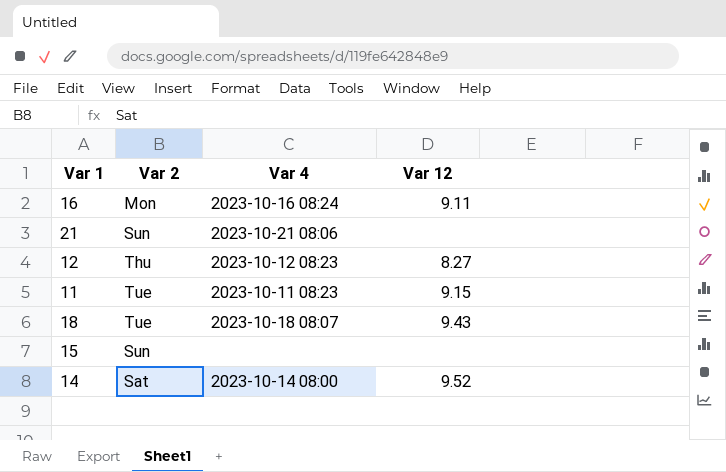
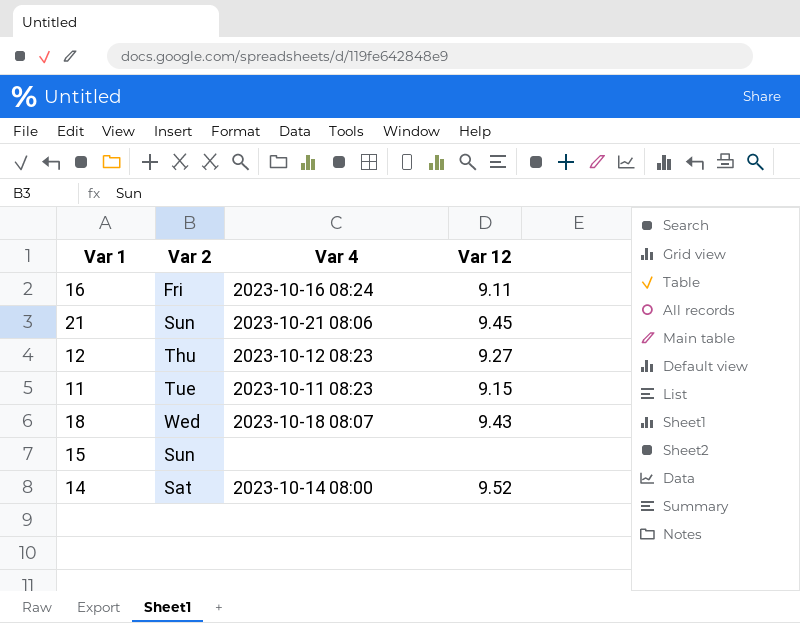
16 | Var 2: Mon -> Fri
21 | Var 12: none -> 9.45
12 | Var 12: 8.27 -> 9.27
18 | Var 2: Tue -> Wed

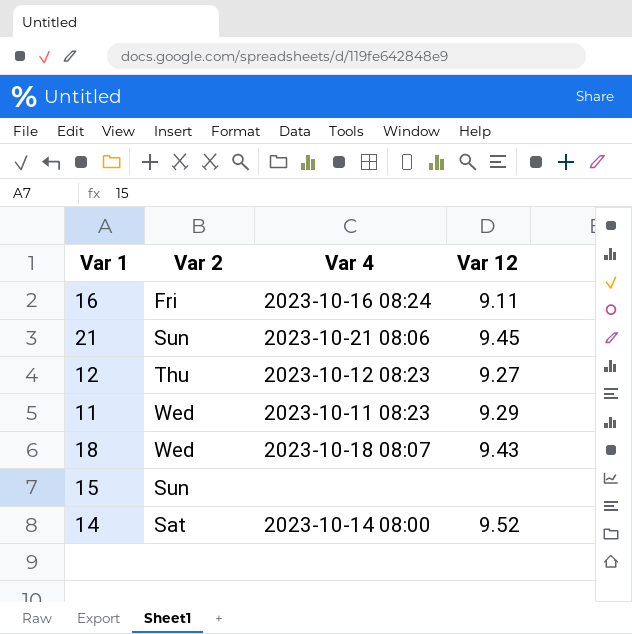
11 | Var 2: Tue -> Wed
11 | Var 12: 9.15 -> 9.29

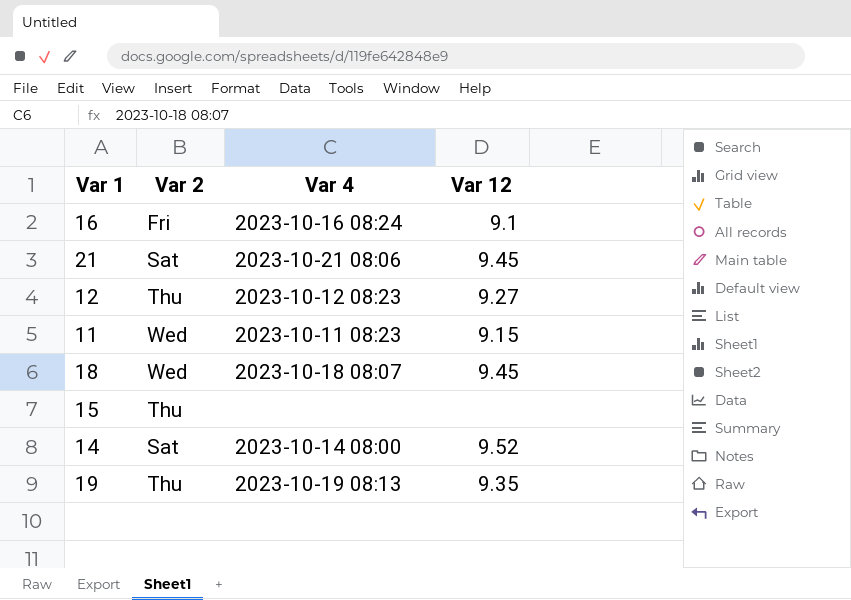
16 | Var 12: 9.11 -> 9.1
21 | Var 2: Sun -> Sat
11 | Var 12: 9.29 -> 9.15
18 | Var 12: 9.43 -> 9.45
15 | Var 2: Sun -> Thu
row 19: none -> Thu | 2023-10-19 08:13 | 9.35

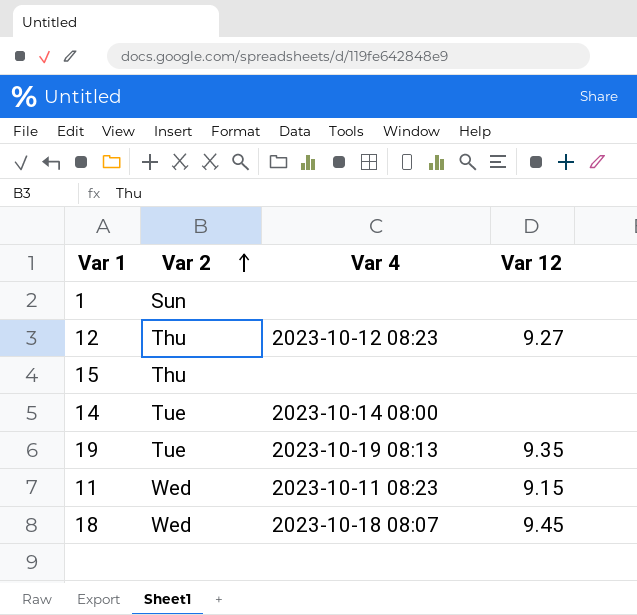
row order: none -> Var 2 ascending
row 16: Fri | 2023-10-16 08:24 | 9.1 -> none
row 21: Sat | 2023-10-21 08:06 | 9.45 -> none
row 1: none -> Sun | none | none
14 | Var 2: Sat -> Tue
14 | Var 12: 9.52 -> none
19 | Var 2: Thu -> Tue

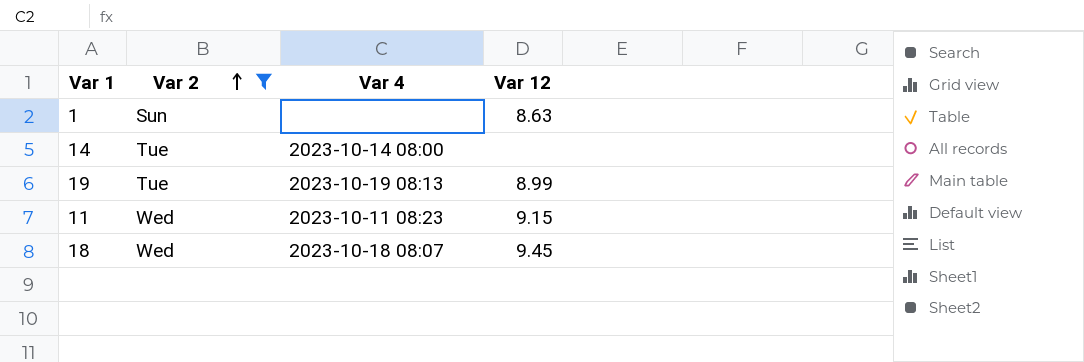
filter: none -> Var 2 != Thu
1 | Var 12: none -> 8.63
19 | Var 12: 9.35 -> 8.99

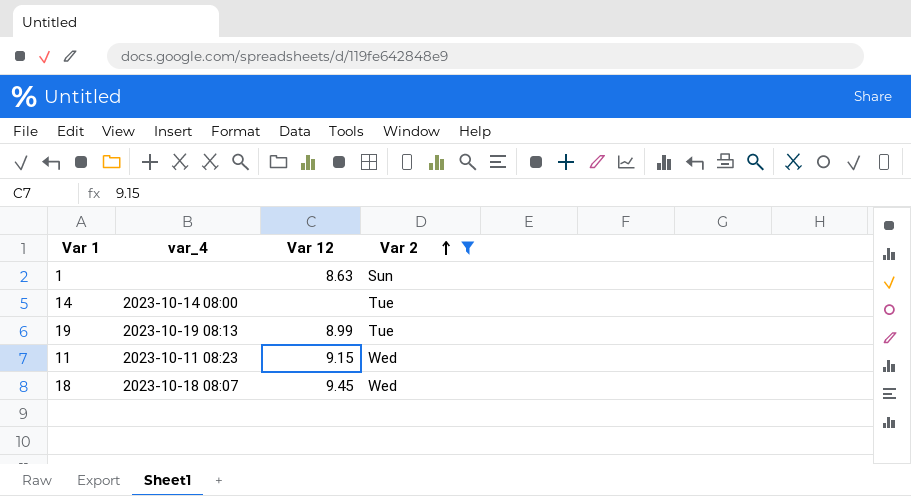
column name: Var 4 -> var_4
column Var 2 | position: 2 -> 4

